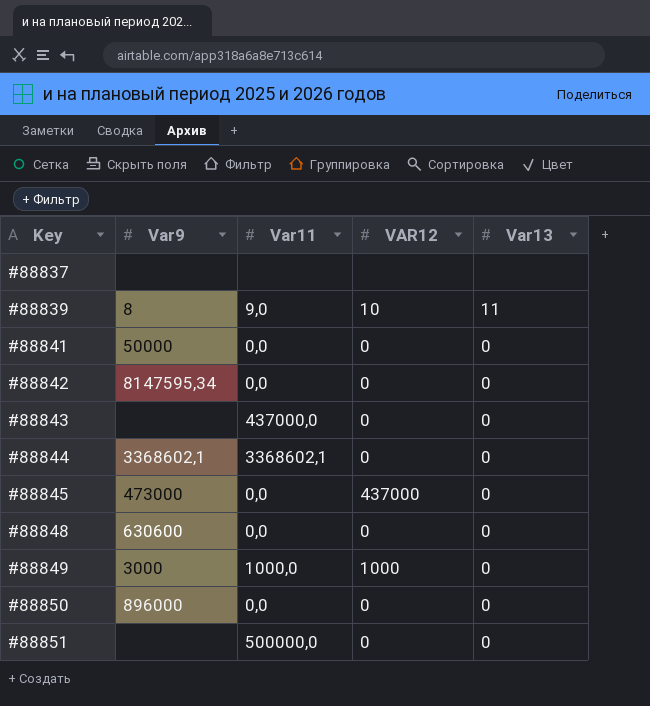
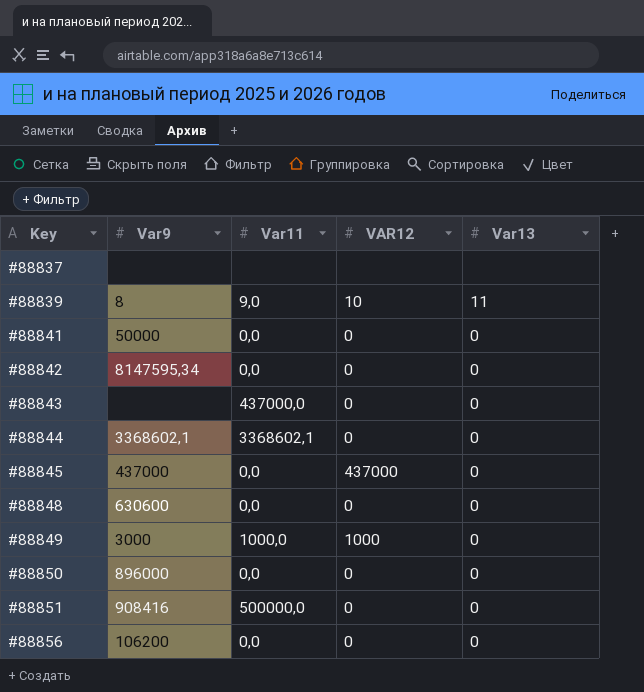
#88845 | Var9: 473000 -> 437000
#88851 | Var9: none -> 908416
row #88856: none -> 106200 | 0,0 | 0 | 0

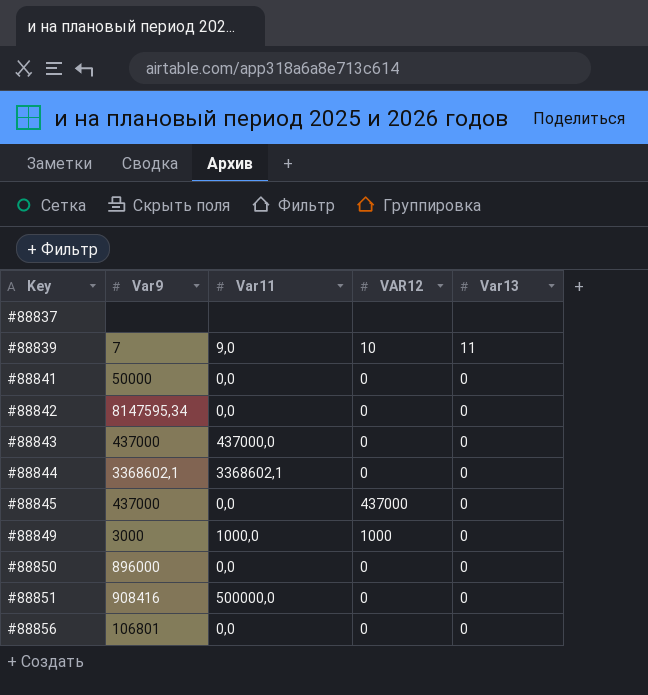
row #88848: 630600 | 0,0 | 0 | 0 -> none
#88839 | Var9: 8 -> 7
#88843 | Var9: none -> 437000
#88856 | Var9: 106200 -> 106801

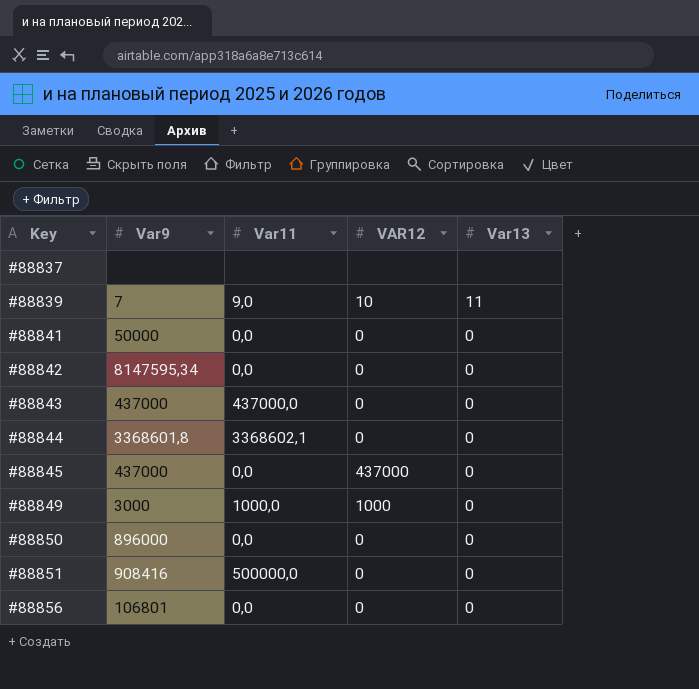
#88844 | Var9: 3368602,1 -> 3368601,8

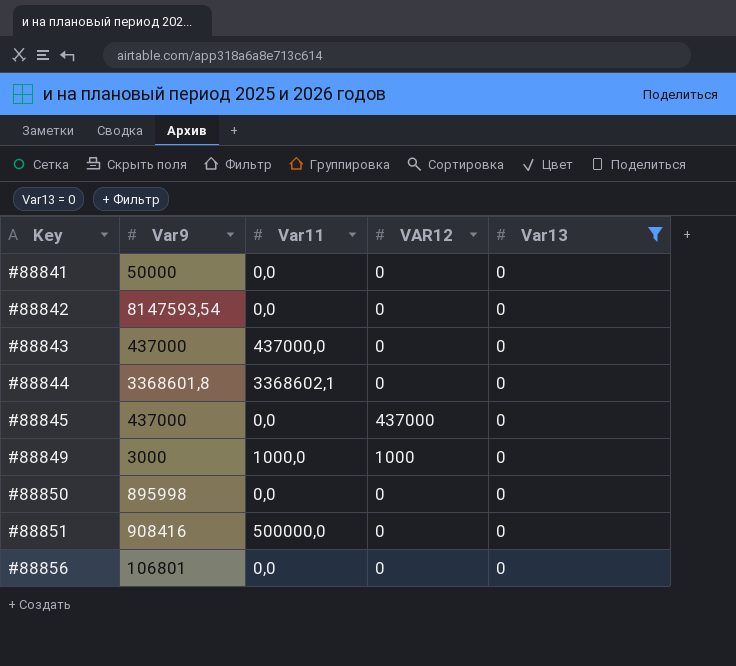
filter: none -> Var13 = 0
#88842 | Var9: 8147595,34 -> 8147593,54
#88850 | Var9: 896000 -> 895998

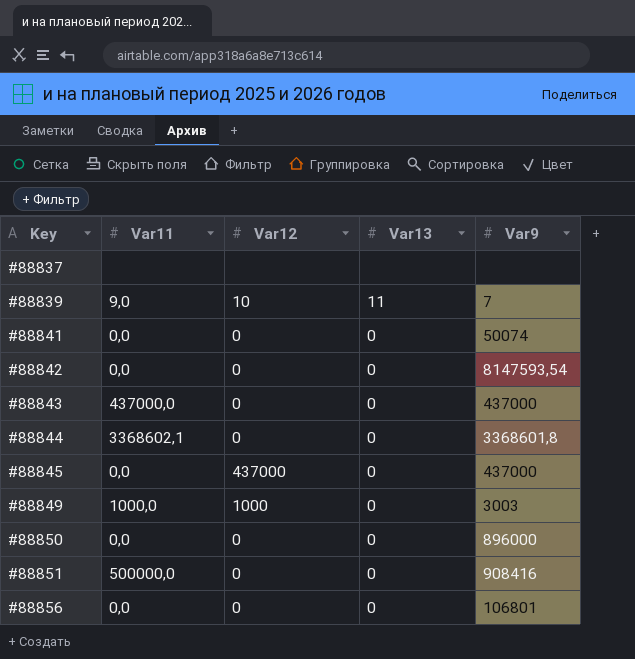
filter: Var13 = 0 -> none
column name: VAR12 -> Var12
column Var9 | position: 2 -> 5
#88841 | Var9: 50000 -> 50074
#88849 | Var9: 3000 -> 3003
#88850 | Var9: 895998 -> 896000

